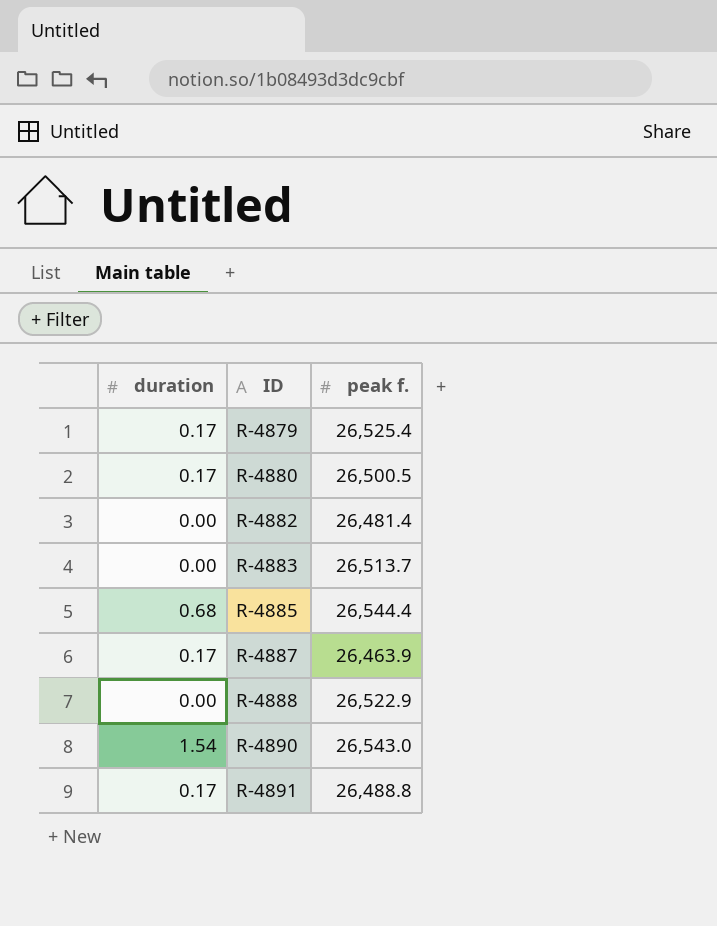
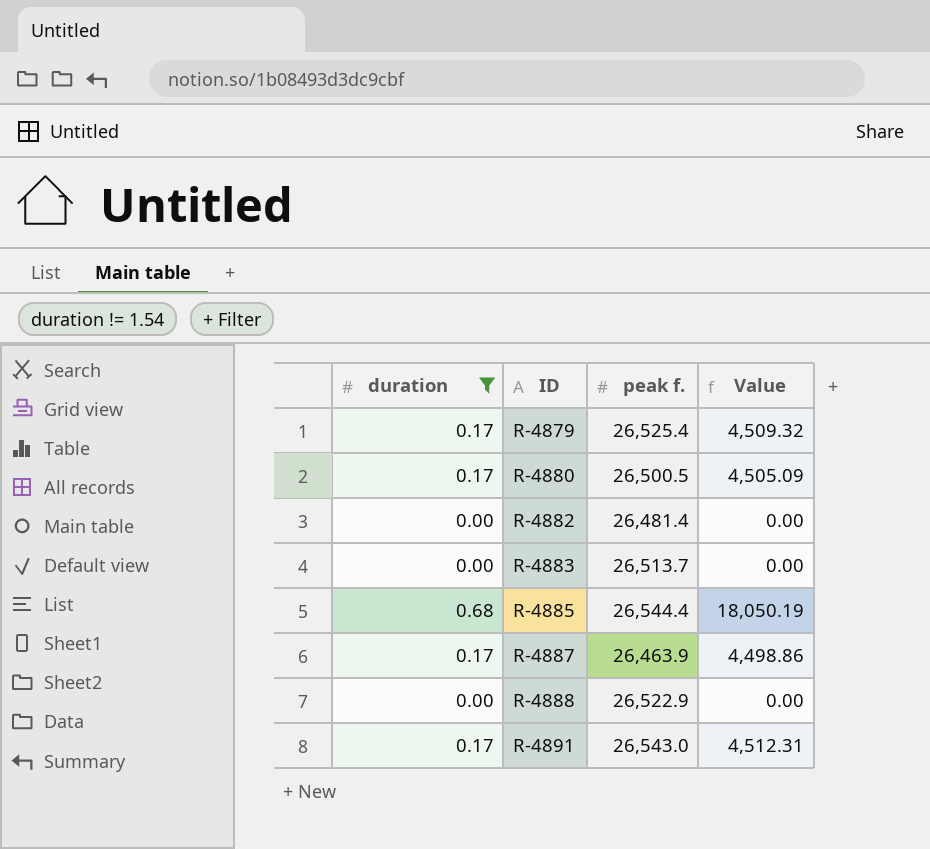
filter: none -> duration != 1.54
column Value | formula: none -> [duration] * [peak f.]
R-4891 | peak f.: 26,488.8 -> 26,543.0

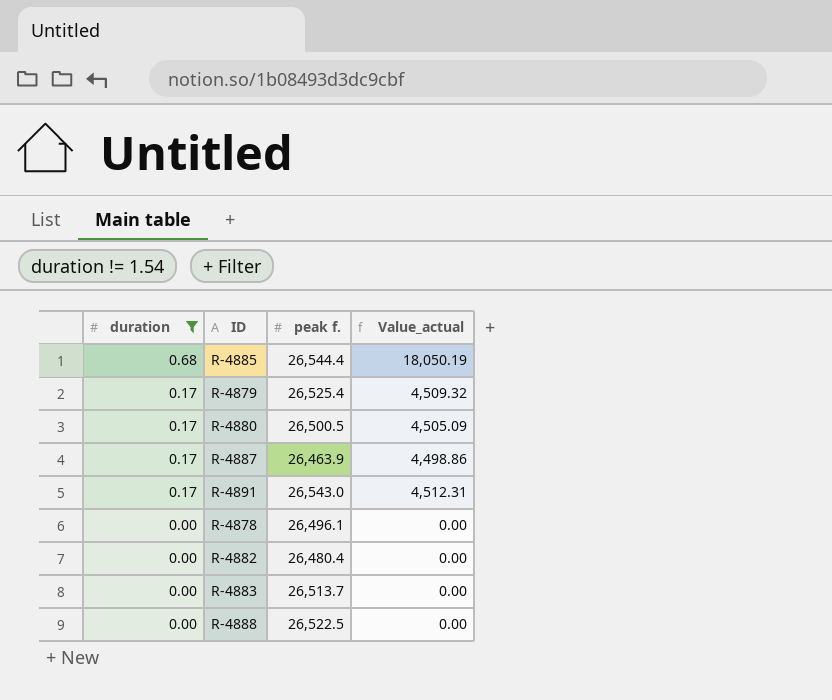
row order: ID ascending -> duration descending
column name: Value -> Value_actual
row R-4878: none -> 0.00 | 26,496.1 | 0.00
R-4882 | peak f.: 26,481.4 -> 26,480.4
R-4888 | peak f.: 26,522.9 -> 26,522.5

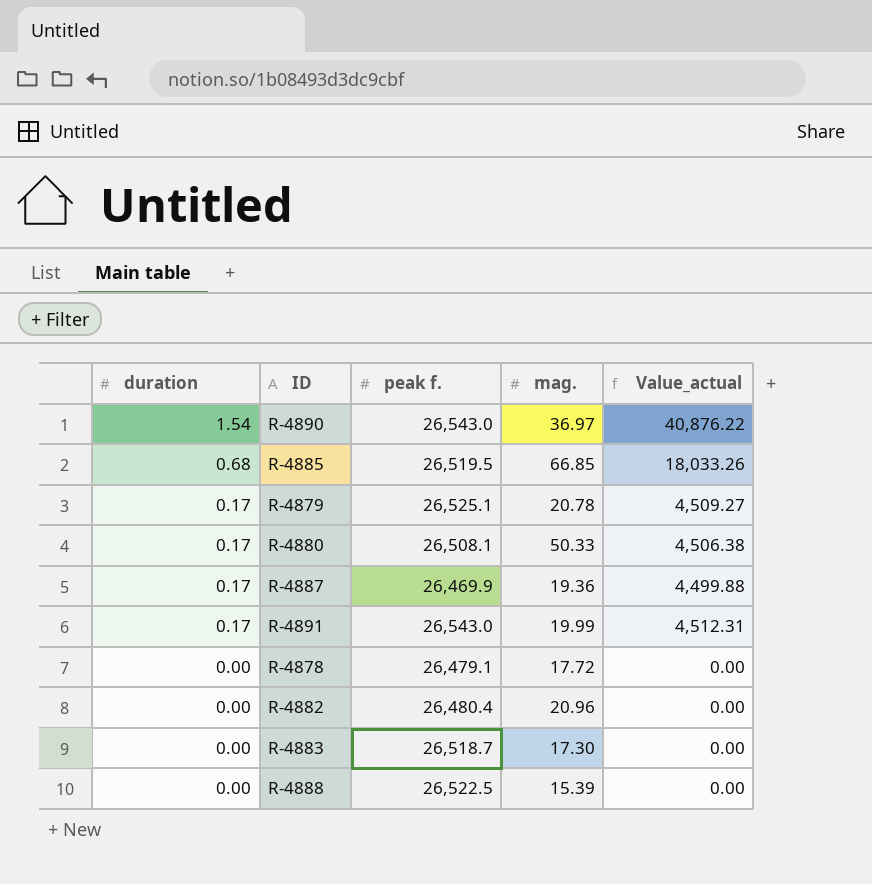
filter: duration != 1.54 -> none
column mag. | position: none -> 4
R-4885 | peak f.: 26,544.4 -> 26,519.5
R-4885 | Value_actual: 18,050.19 -> 18,033.26
R-4879 | peak f.: 26,525.4 -> 26,525.1
R-4879 | Value_actual: 4,509.32 -> 4,509.27
R-4880 | peak f.: 26,500.5 -> 26,508.1
R-4880 | Value_actual: 4,505.09 -> 4,506.38
R-4887 | peak f.: 26,463.9 -> 26,469.9
R-4887 | Value_actual: 4,498.86 -> 4,499.88
R-4878 | peak f.: 26,496.1 -> 26,479.1
R-4883 | peak f.: 26,513.7 -> 26,518.7

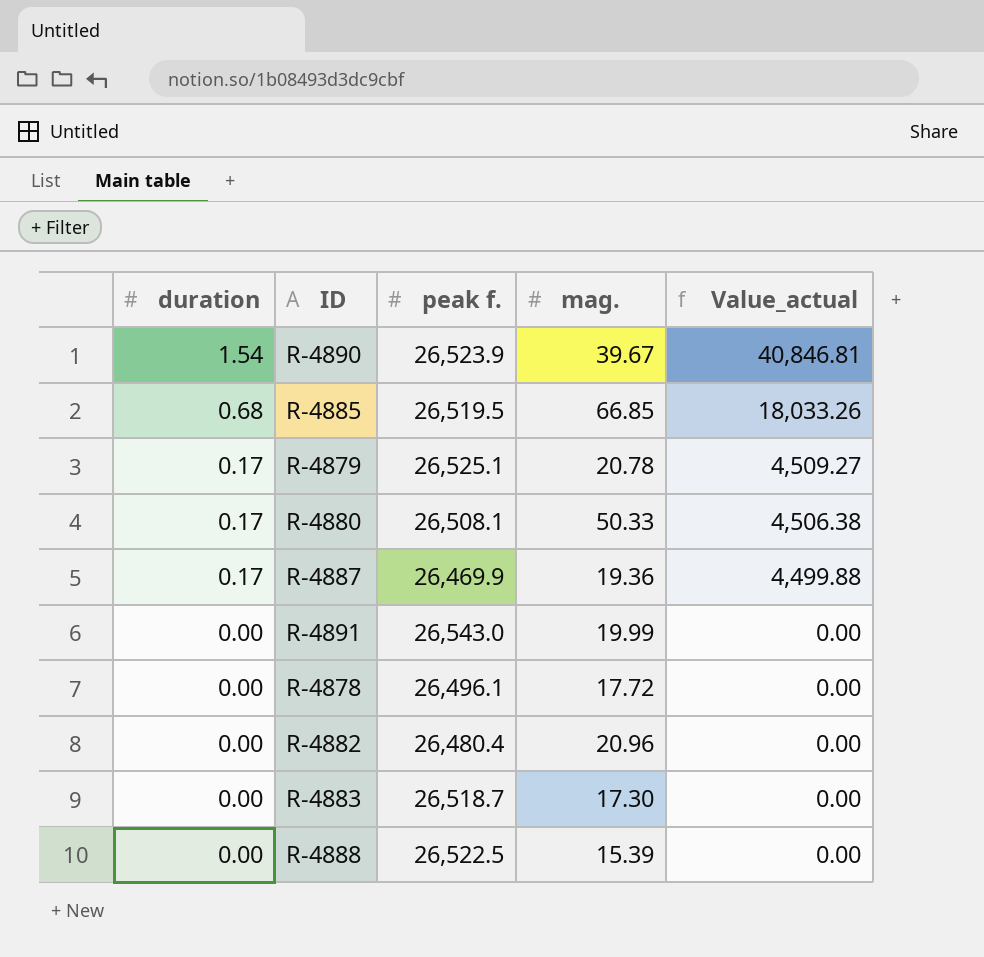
R-4890 | peak f.: 26,543.0 -> 26,523.9
R-4890 | mag.: 36.97 -> 39.67
R-4890 | Value_actual: 40,876.22 -> 40,846.81
R-4891 | duration: 0.17 -> 0.00
R-4891 | Value_actual: 4,512.31 -> 0.00
R-4878 | peak f.: 26,479.1 -> 26,496.1

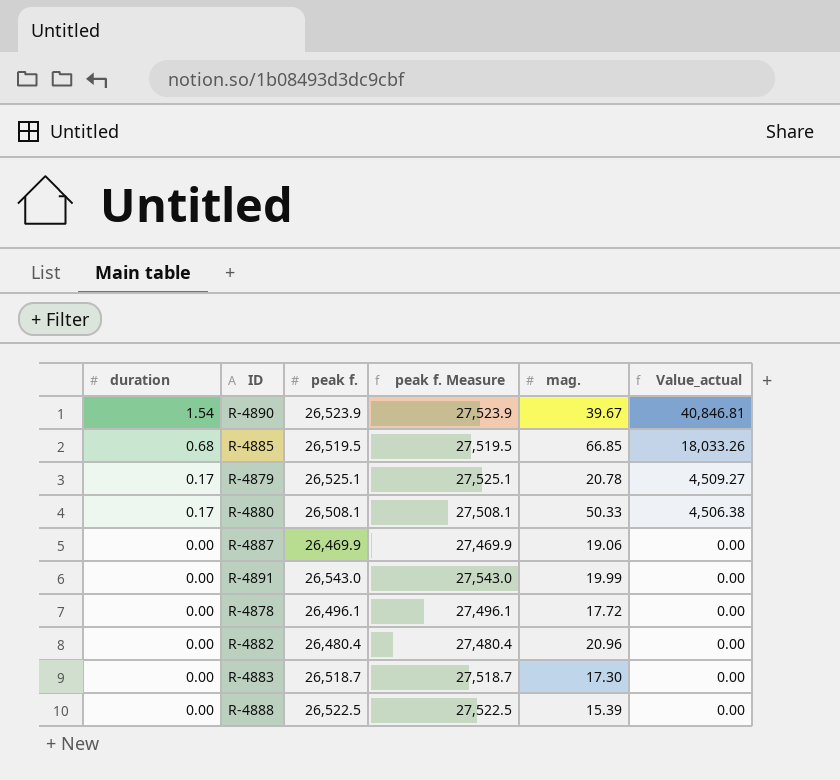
column peak f. Measure | formula: none -> [peak f.] + 1000
R-4887 | duration: 0.17 -> 0.00
R-4887 | mag.: 19.36 -> 19.06
R-4887 | Value_actual: 4,499.88 -> 0.00

